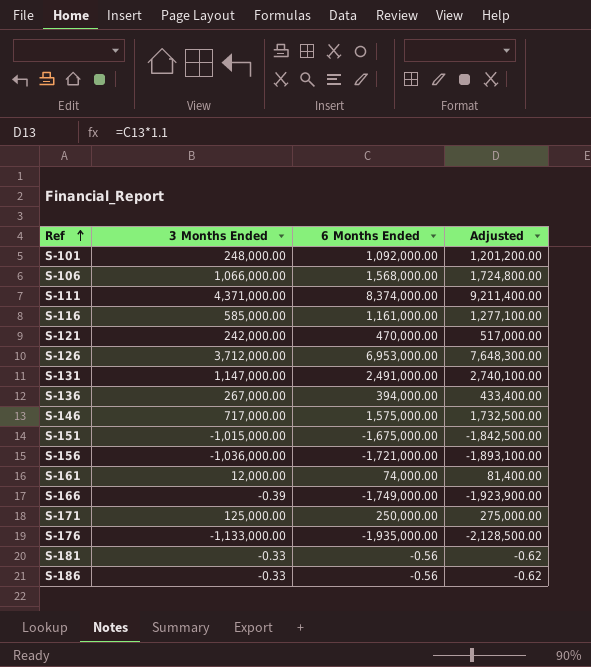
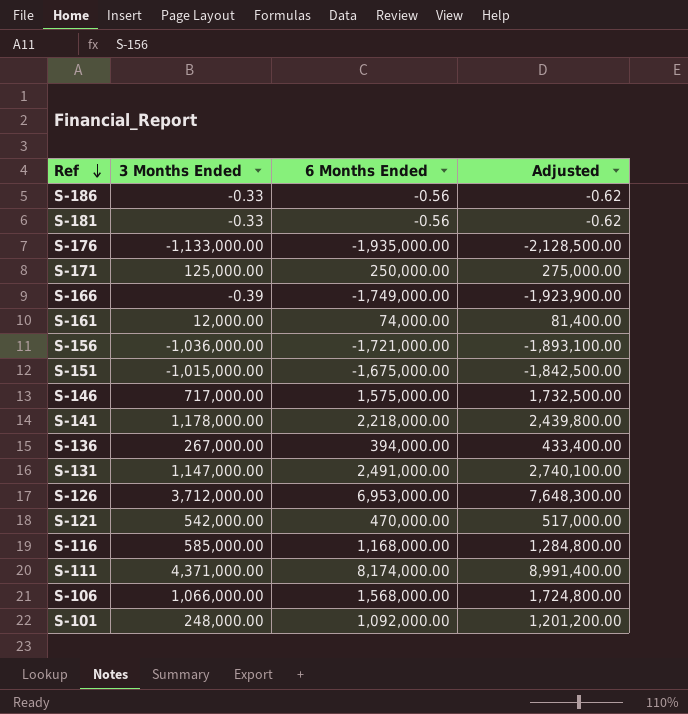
row order: Ref ascending -> Ref descending
row S-141: none -> 1,178,000.00 | 2,218,000.00 | 2,439,800.00
S-121 | 3 Months Ended: 242,000.00 -> 542,000.00
S-116 | 6 Months Ended: 1,161,000.00 -> 1,168,000.00
S-116 | Adjusted: 1,277,100.00 -> 1,284,800.00
S-111 | 6 Months Ended: 8,374,000.00 -> 8,174,000.00
S-111 | Adjusted: 9,211,400.00 -> 8,991,400.00

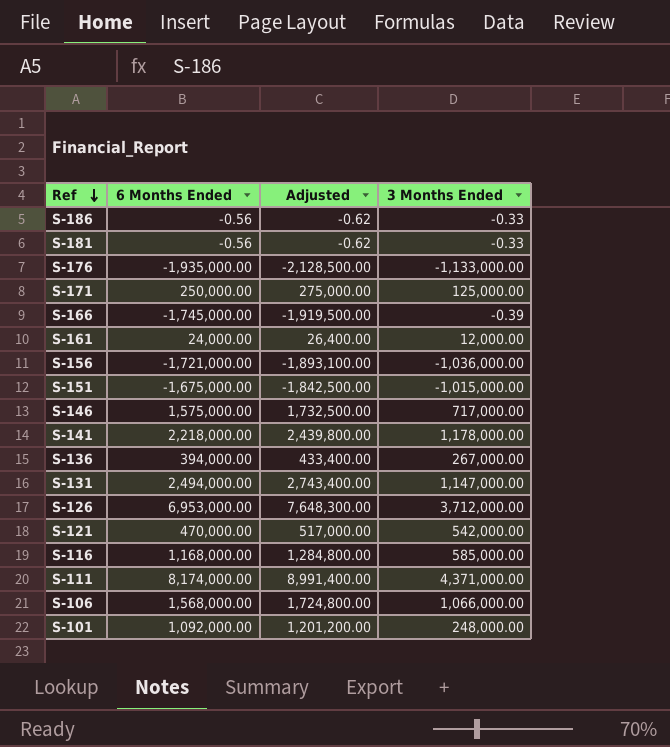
column 3 Months Ended | position: 2 -> 4
S-166 | 6 Months Ended: -1,749,000.00 -> -1,745,000.00
S-166 | Adjusted: -1,923,900.00 -> -1,919,500.00
S-161 | 6 Months Ended: 74,000.00 -> 24,000.00
S-161 | Adjusted: 81,400.00 -> 26,400.00
S-131 | 6 Months Ended: 2,491,000.00 -> 2,494,000.00
S-131 | Adjusted: 2,740,100.00 -> 2,743,400.00

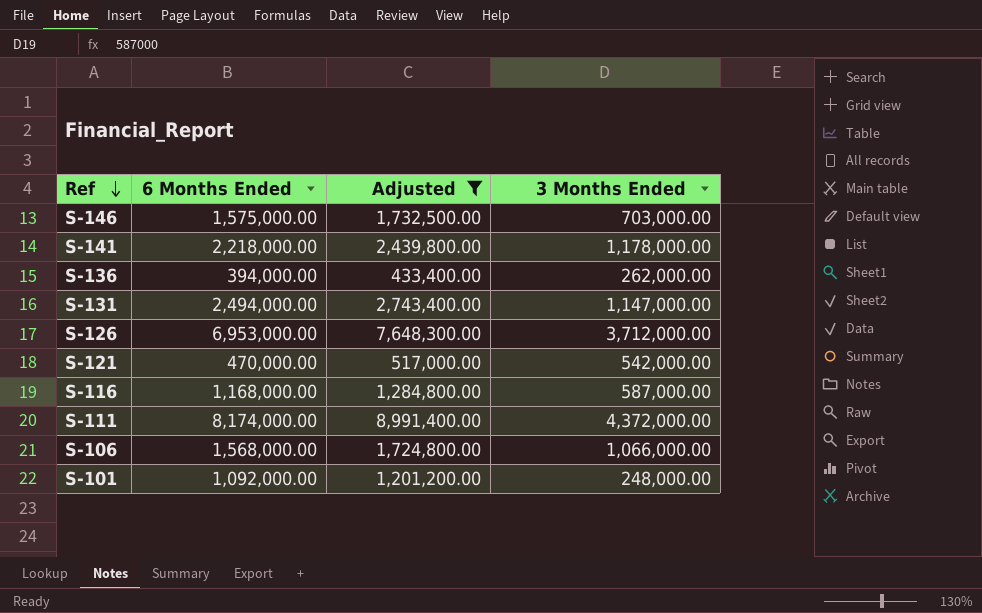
filter: none -> Adjusted >= 433,400.00
S-146 | 3 Months Ended: 717,000.00 -> 703,000.00
S-136 | 3 Months Ended: 267,000.00 -> 262,000.00
S-116 | 3 Months Ended: 585,000.00 -> 587,000.00
S-111 | 3 Months Ended: 4,371,000.00 -> 4,372,000.00

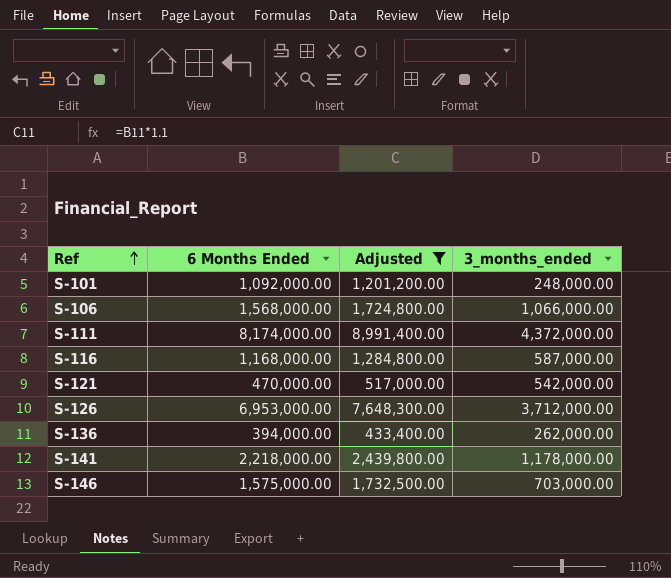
row order: Ref descending -> Ref ascending
column name: 3 Months Ended -> 3_months_ended
row S-131: 2,494,000.00 | 2,743,400.00 | 1,147,000.00 -> none

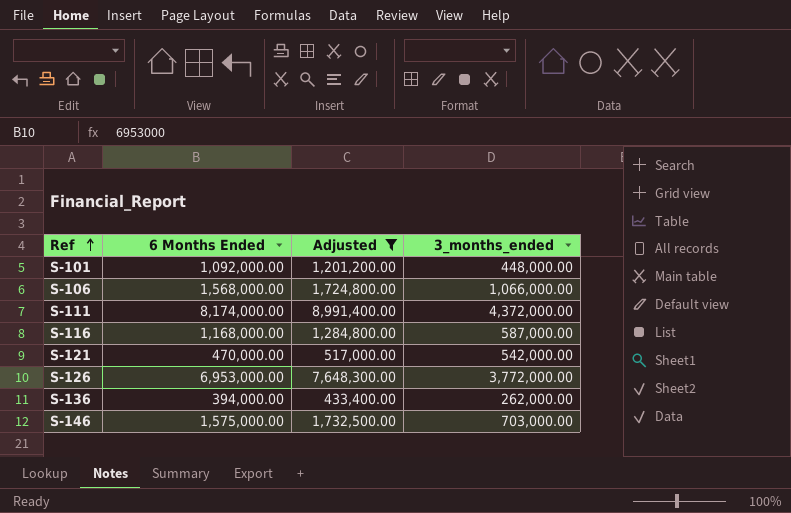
row S-141: 2,218,000.00 | 2,439,800.00 | 1,178,000.00 -> none
S-101 | 3_months_ended: 248,000.00 -> 448,000.00
S-126 | 3_months_ended: 3,712,000.00 -> 3,772,000.00

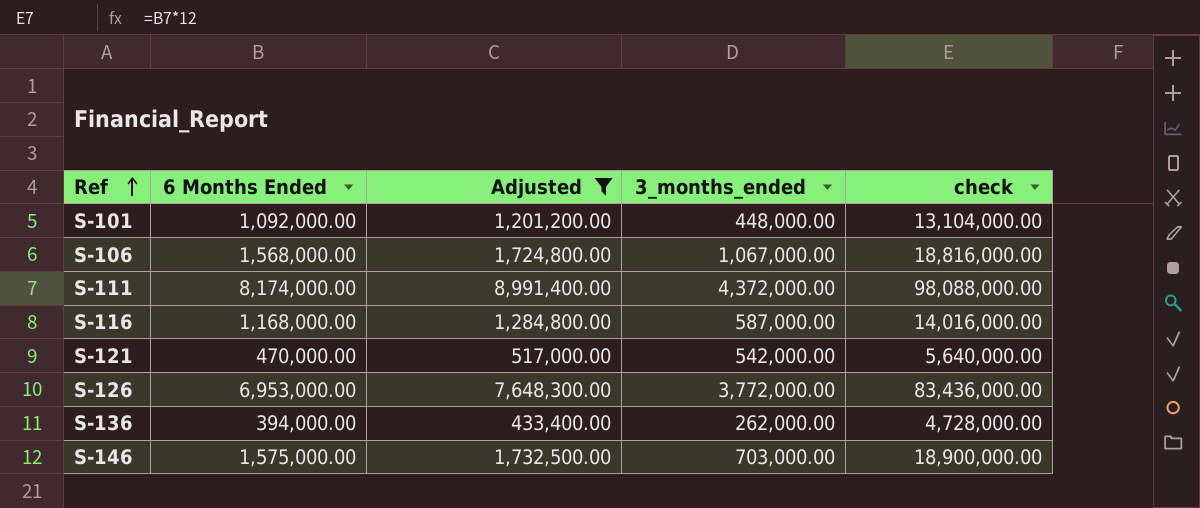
column check | formula: none -> [6 Months Ended] * 12
S-106 | 3_months_ended: 1,066,000.00 -> 1,067,000.00

